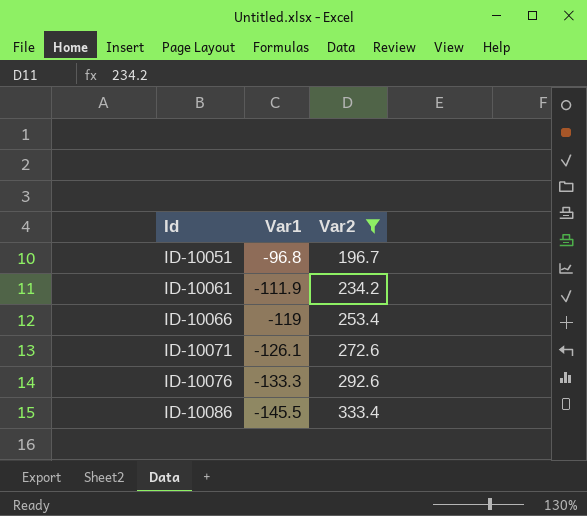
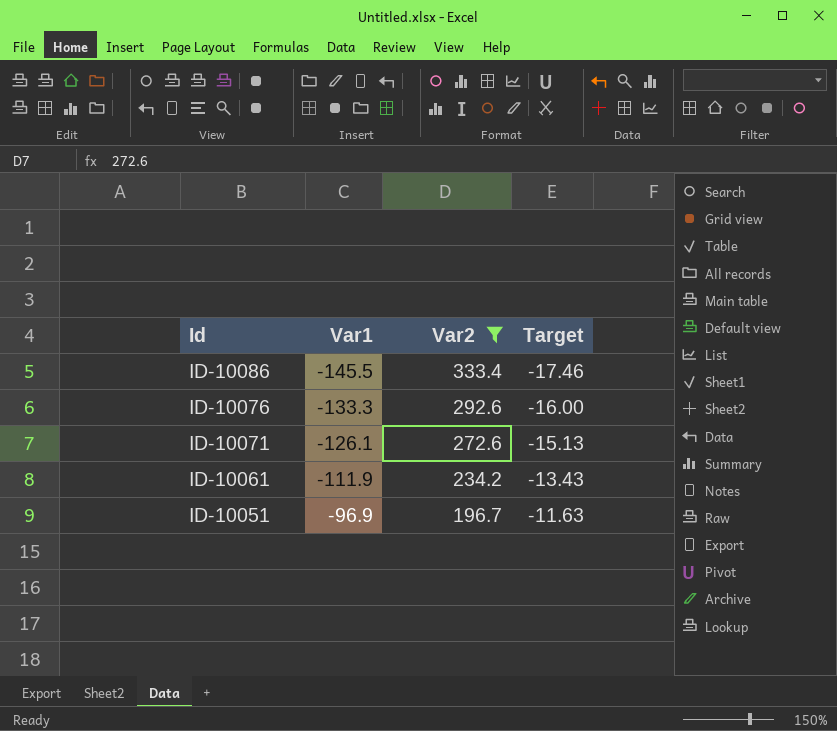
row order: Id ascending -> Id descending
column Target | formula: none -> [Var1] * 0.12
row ID-10066: -119 | 253.4 -> none
ID-10051 | Var1: -96.8 -> -96.9

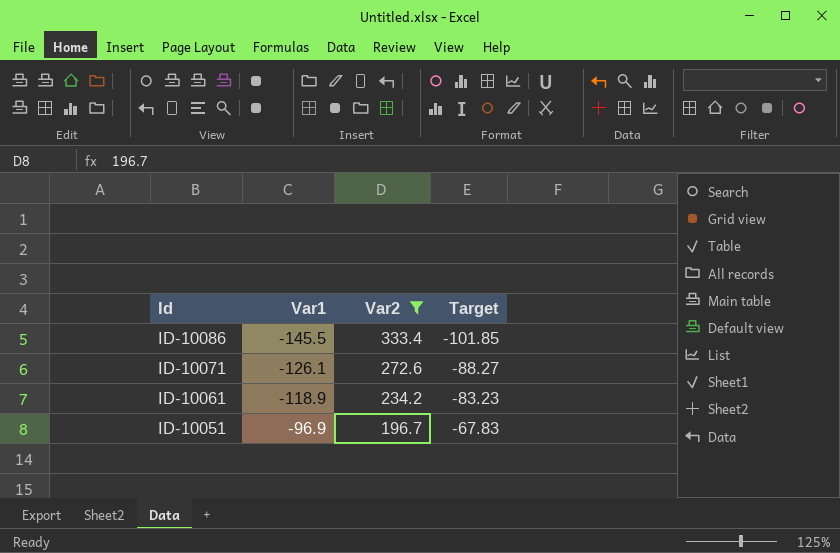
column Target | formula: [Var1] * 0.12 -> [Var1] * 0.7
row ID-10076: -133.3 | 292.6 | -16.00 -> none
ID-10061 | Var1: -111.9 -> -118.9

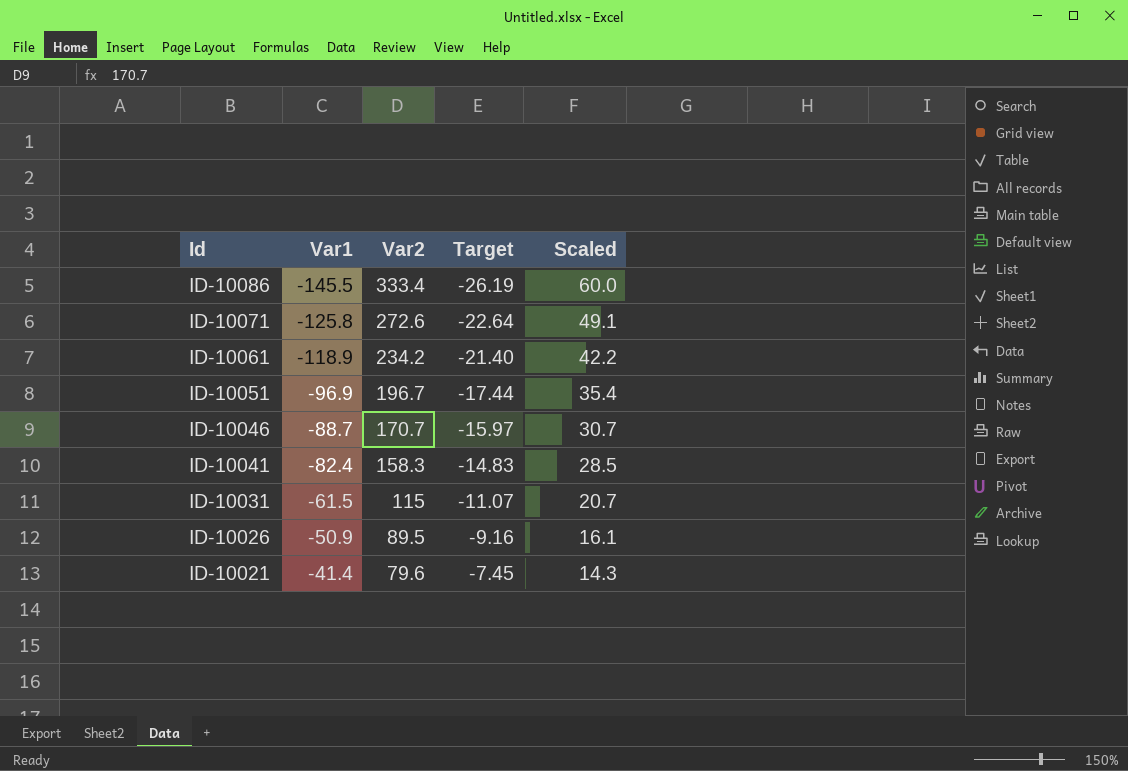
filter: Var2 >= 196.7 -> none
column Target | formula: [Var1] * 0.7 -> [Var1] * 0.18
column Scaled | formula: none -> [Var2] * 0.18
ID-10071 | Var1: -126.1 -> -125.8

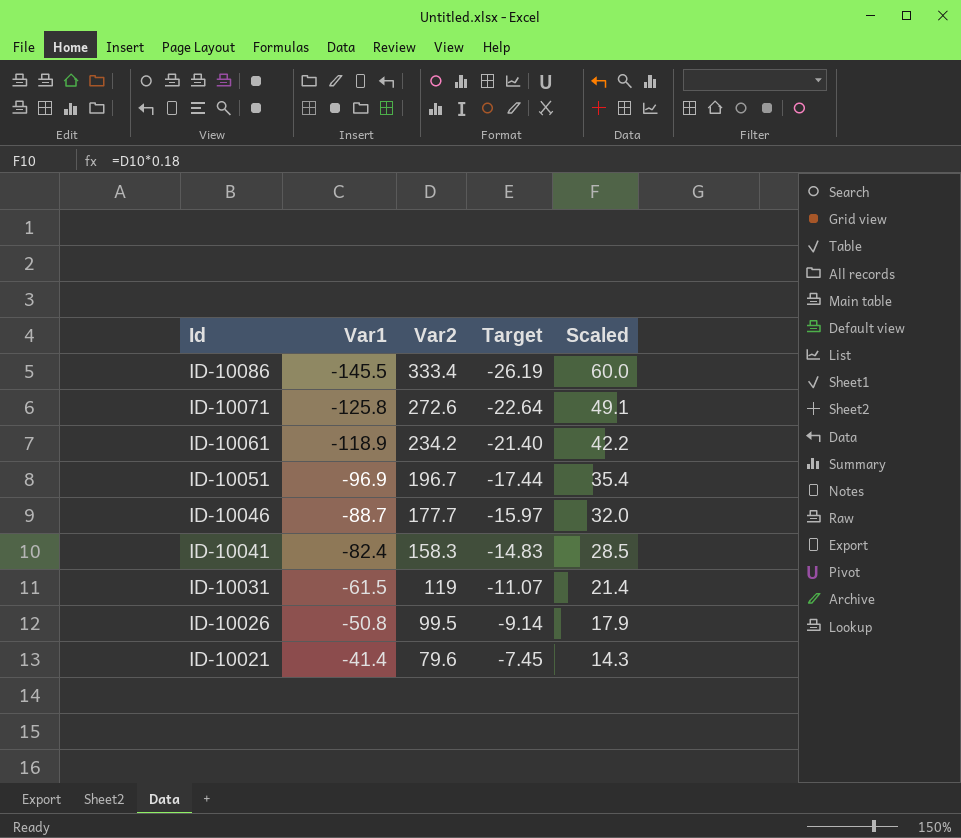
ID-10046 | Var2: 170.7 -> 177.7
ID-10046 | Scaled: 30.7 -> 32.0
ID-10031 | Var2: 115 -> 119
ID-10031 | Scaled: 20.7 -> 21.4
ID-10026 | Var1: -50.9 -> -50.8
ID-10026 | Var2: 89.5 -> 99.5
ID-10026 | Target: -9.16 -> -9.14
ID-10026 | Scaled: 16.1 -> 17.9

